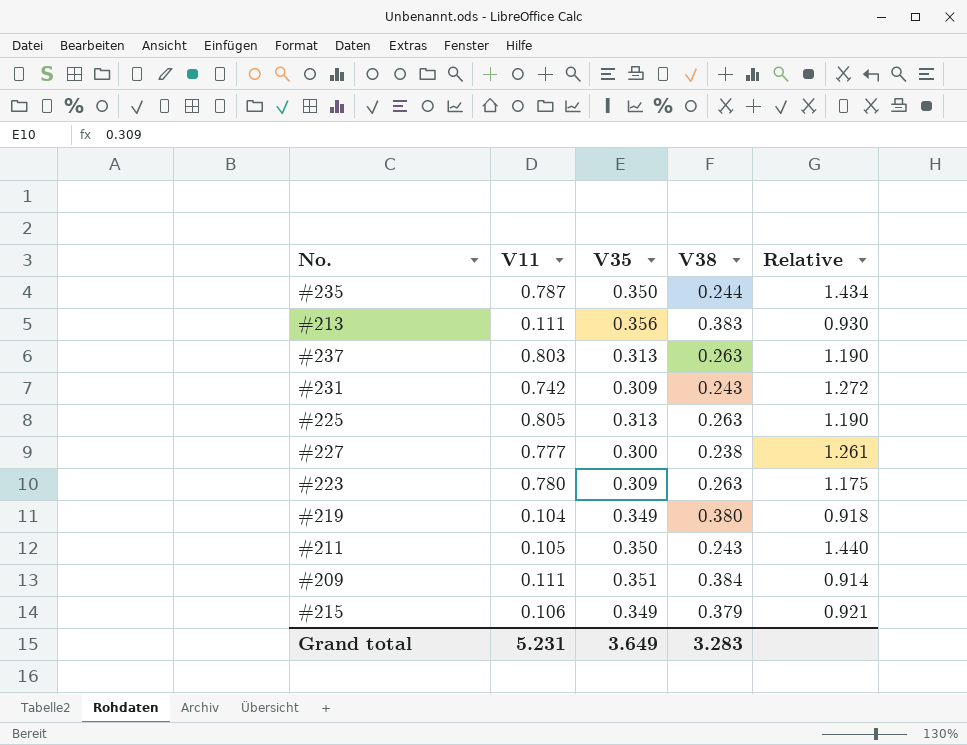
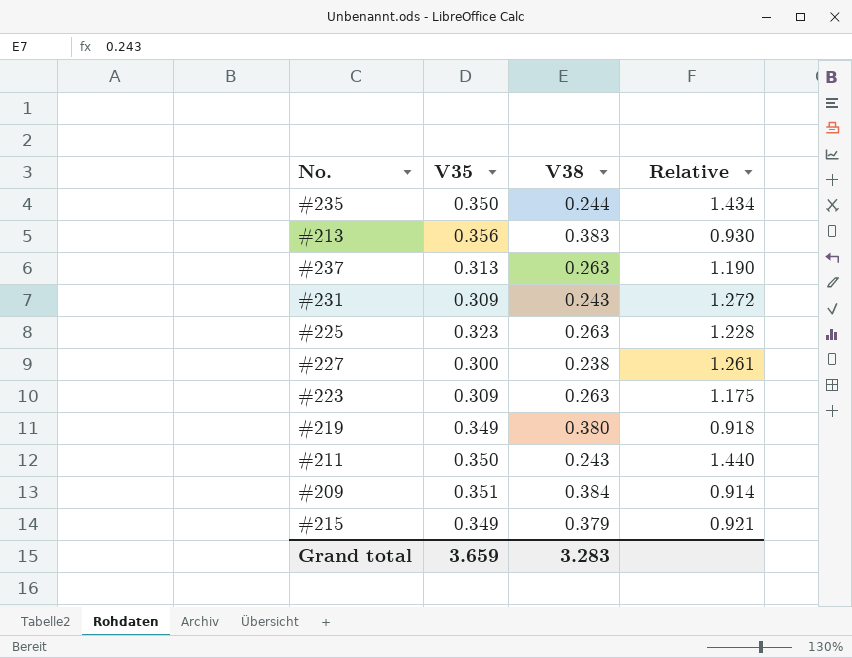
column V11 | position: 2 -> none
#225 | V35: 0.313 -> 0.323
#225 | Relative: 1.190 -> 1.228
Grand total | V35: 3.649 -> 3.659

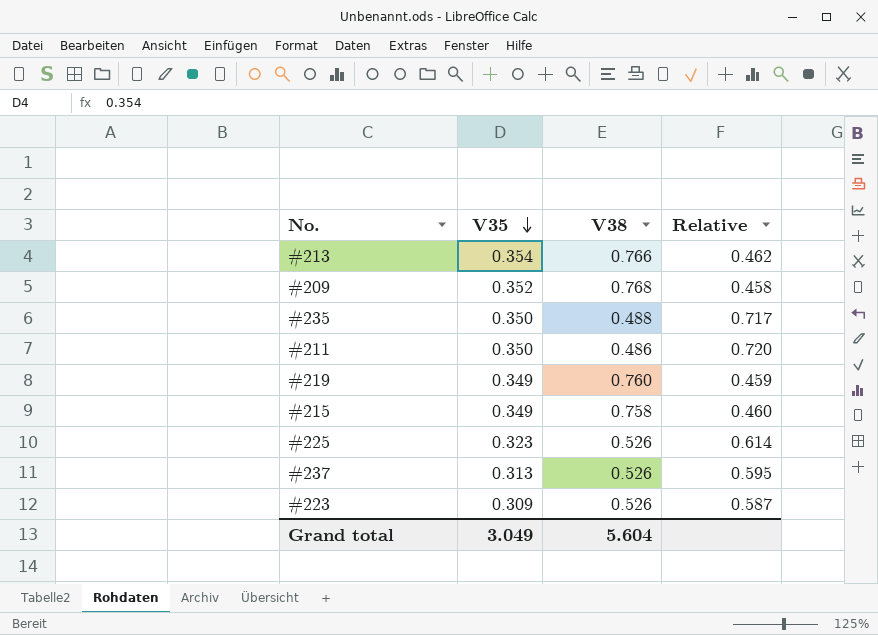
row order: none -> V35 descending
row #231: 0.309 | 0.243 | 1.272 -> none
row #227: 0.300 | 0.238 | 1.261 -> none
#213 | V35: 0.356 -> 0.354
#213 | V38: 0.383 -> 0.766
#213 | Relative: 0.930 -> 0.462
#209 | V35: 0.351 -> 0.352
#209 | V38: 0.384 -> 0.768
#209 | Relative: 0.914 -> 0.458
#235 | V38: 0.244 -> 0.488
#235 | Relative: 1.434 -> 0.717
#211 | V38: 0.243 -> 0.486
#211 | Relative: 1.440 -> 0.720
#219 | V38: 0.380 -> 0.760
#219 | Relative: 0.918 -> 0.459
#215 | V38: 0.379 -> 0.758
#215 | Relative: 0.921 -> 0.460
#225 | V38: 0.263 -> 0.526
#225 | Relative: 1.228 -> 0.614
#237 | V38: 0.263 -> 0.526
#237 | Relative: 1.190 -> 0.595
#223 | V38: 0.263 -> 0.526
#223 | Relative: 1.175 -> 0.587
Grand total | V35: 3.659 -> 3.049
Grand total | V38: 3.283 -> 5.604

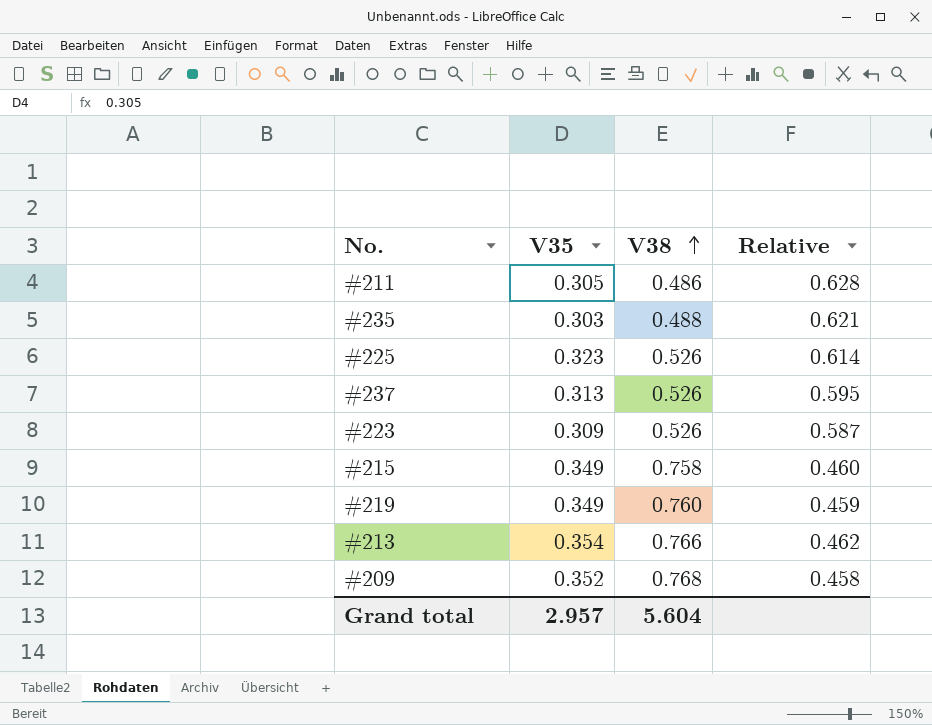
row order: V35 descending -> V38 ascending
#211 | V35: 0.350 -> 0.305
#211 | Relative: 0.720 -> 0.628
#235 | V35: 0.350 -> 0.303
#235 | Relative: 0.717 -> 0.621
Grand total | V35: 3.049 -> 2.957

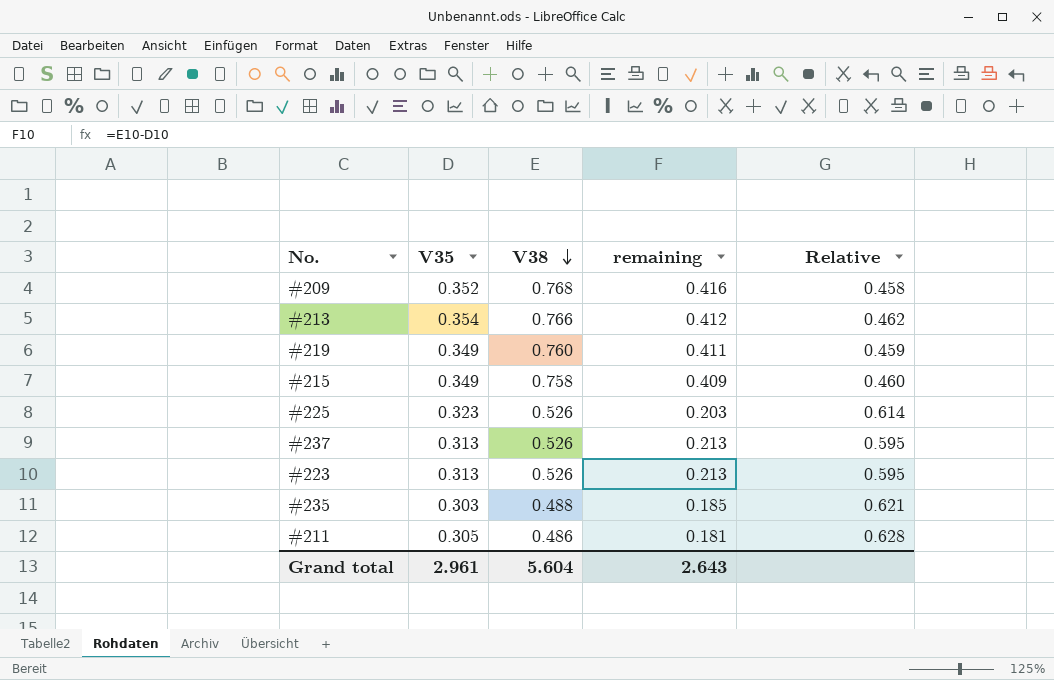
row order: V38 ascending -> V38 descending
column remaining | formula: none -> [V38] - [V35]
#223 | V35: 0.309 -> 0.313
#223 | Relative: 0.587 -> 0.595
Grand total | V35: 2.957 -> 2.961

